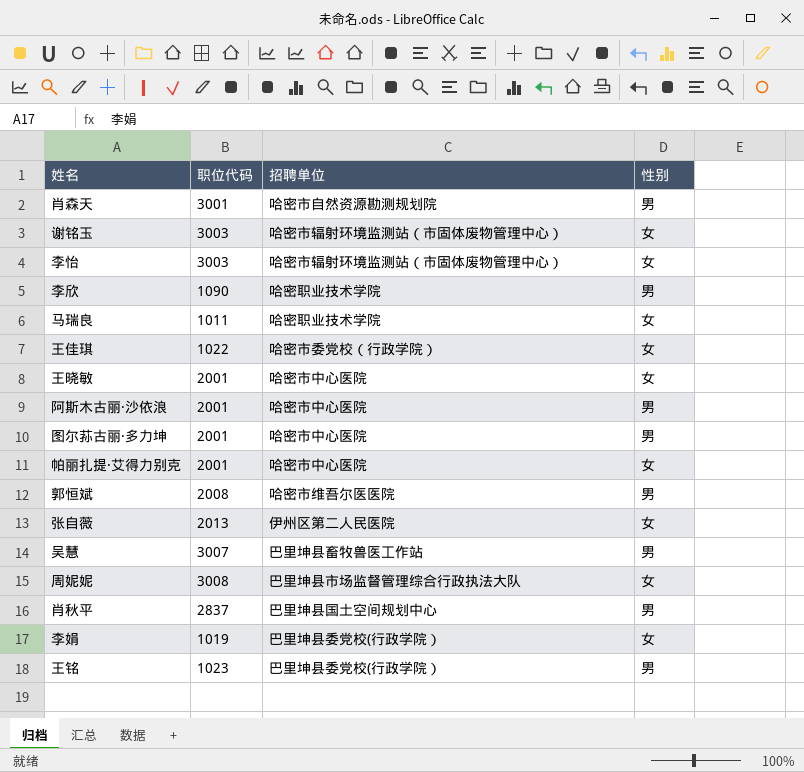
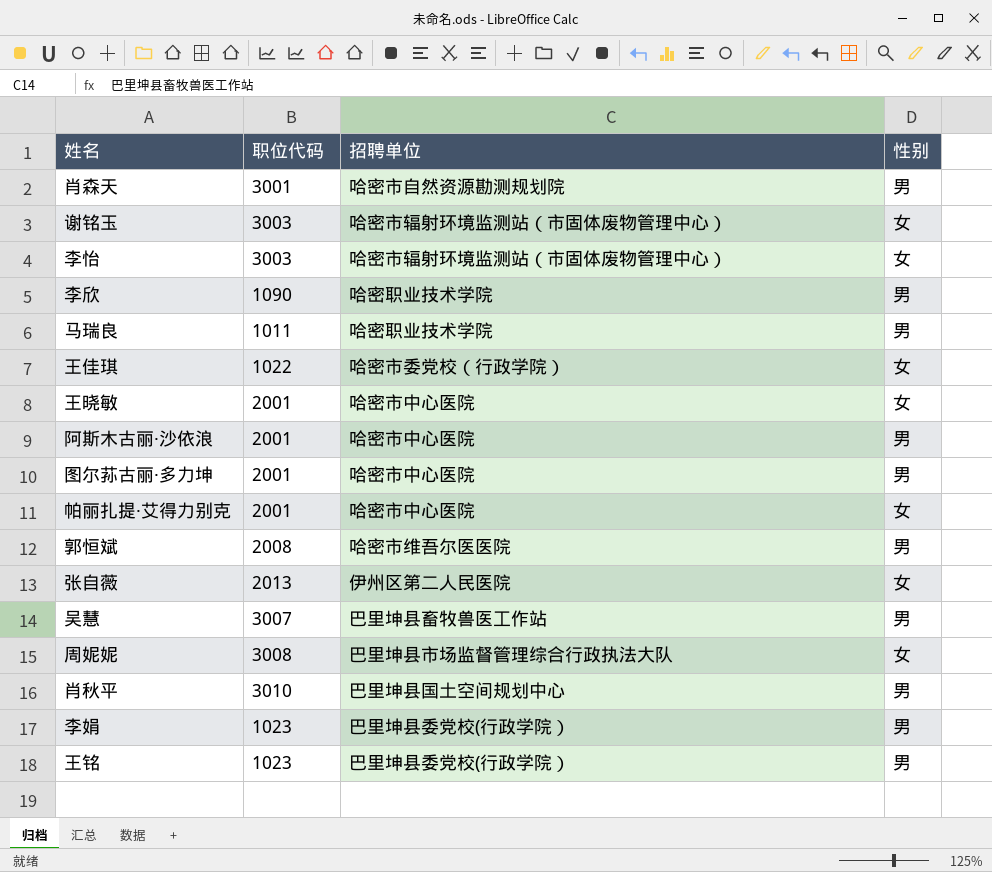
马瑞良 | 性别: 女 -> 男
肖秋平 | 职位代码: 2837 -> 3010
李娟 | 职位代码: 1019 -> 1023
李娟 | 性别: 女 -> 男

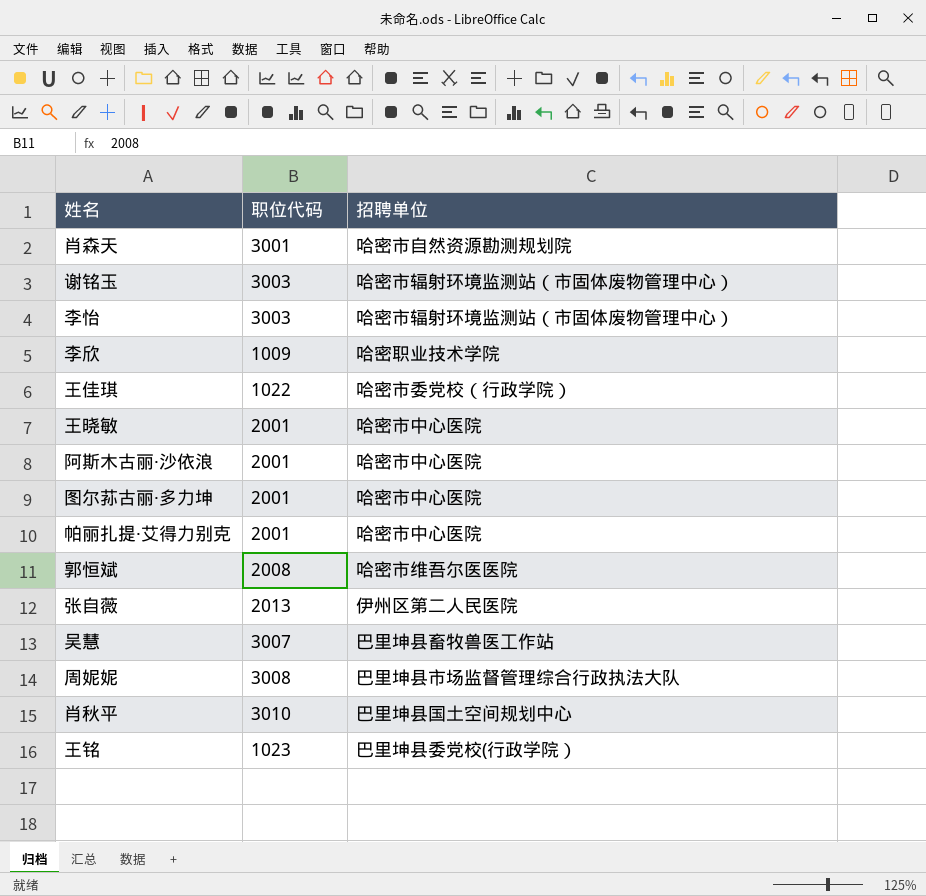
column 性别 | position: 4 -> none
row 马瑞良: 1011 | 哈密职业技术学院 | 男 -> none
row 李娟: 1023 | 巴里坤县委党校(行政学院） | 男 -> none
李欣 | 职位代码: 1090 -> 1009

